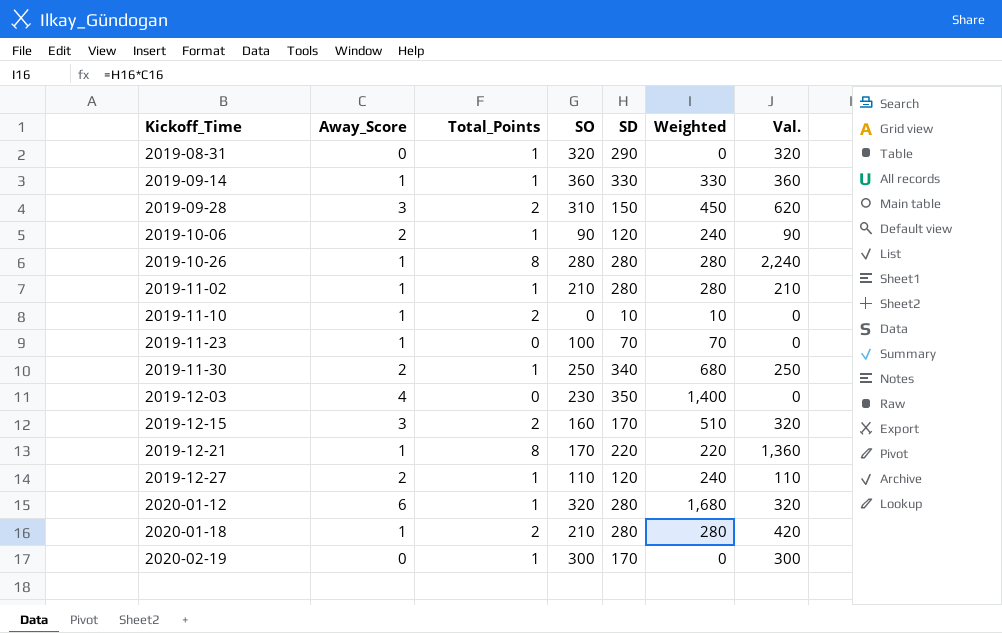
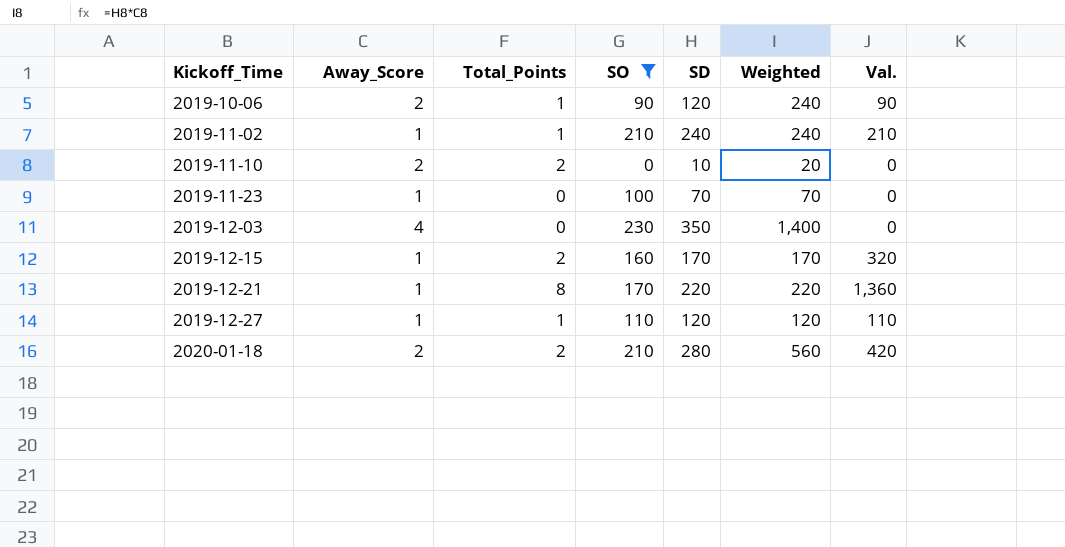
filter: none -> SO <= 230
2019-11-02 | SD: 280 -> 240
2019-11-02 | Weighted: 280 -> 240
2019-11-10 | Away_Score: 1 -> 2
2019-11-10 | Weighted: 10 -> 20
2019-12-15 | Away_Score: 3 -> 1
2019-12-15 | Weighted: 510 -> 170
2019-12-27 | Away_Score: 2 -> 1
2019-12-27 | Weighted: 240 -> 120
2020-01-18 | Away_Score: 1 -> 2
2020-01-18 | Weighted: 280 -> 560

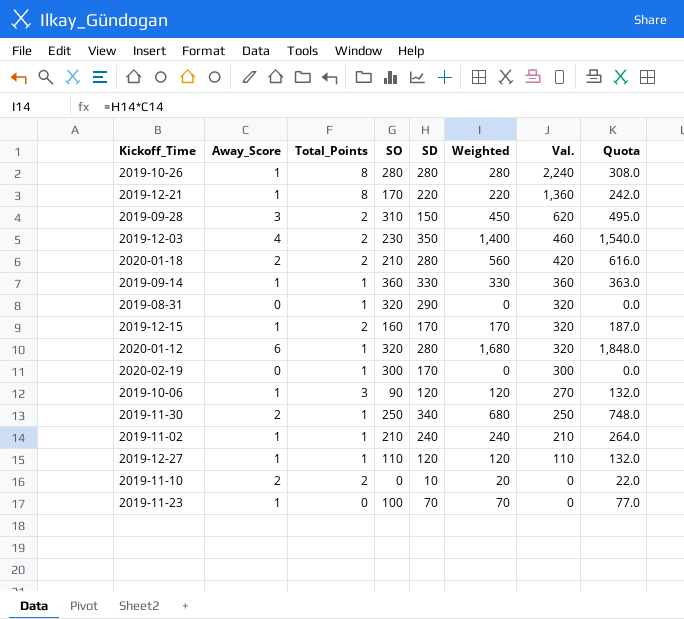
filter: SO <= 230 -> none
row order: Kickoff_Time ascending -> Val. descending
column Quota | formula: none -> [Weighted] * 1.1
2019-12-03 | Total_Points: 0 -> 2
2019-12-03 | Val.: 0 -> 460
2019-10-06 | Away_Score: 2 -> 1
2019-10-06 | Total_Points: 1 -> 3
2019-10-06 | Weighted: 240 -> 120
2019-10-06 | Val.: 90 -> 270

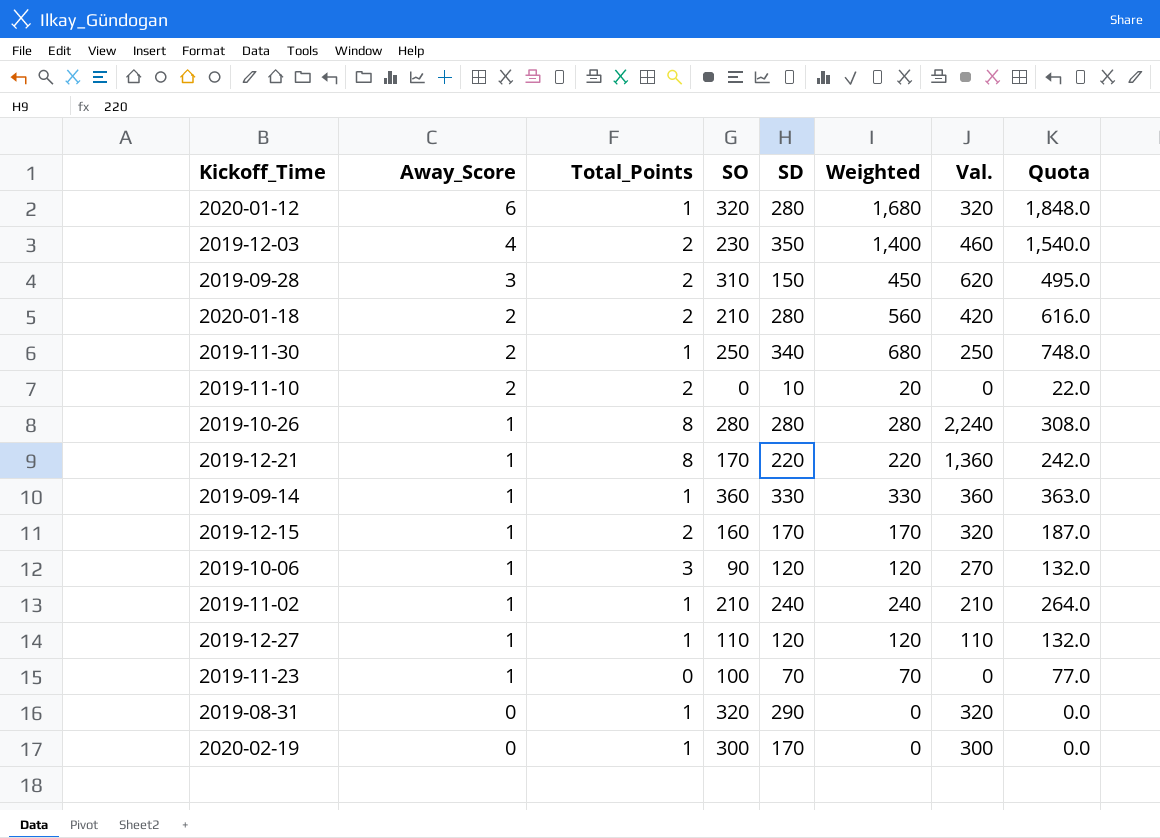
row order: Val. descending -> Away_Score descending

